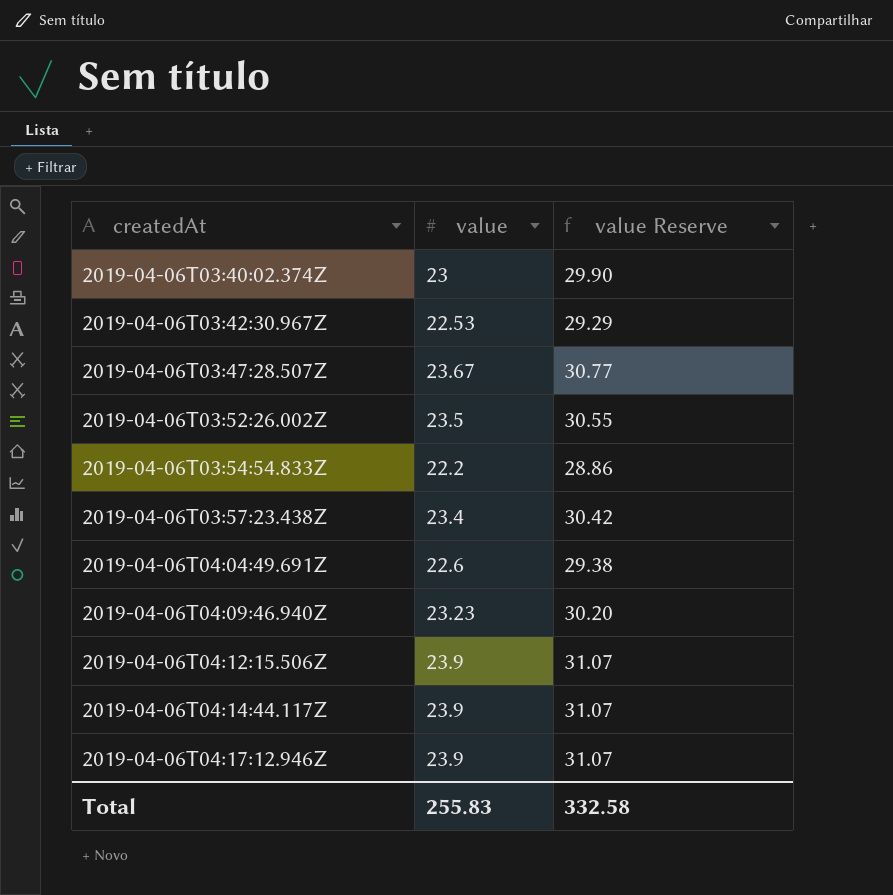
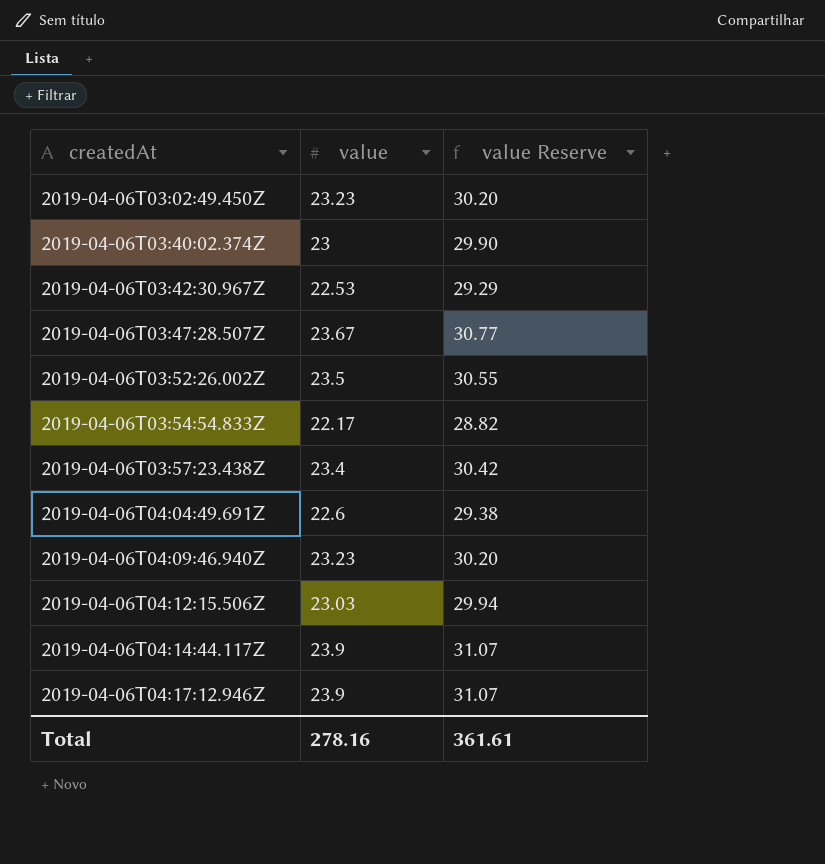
row 2019-04-06T03:02:49.450Z: none -> 23.23 | 30.20
2019-04-06T03:54:54.833Z | value: 22.2 -> 22.17
2019-04-06T03:54:54.833Z | value Reserve: 28.86 -> 28.82
2019-04-06T04:12:15.506Z | value: 23.9 -> 23.03
2019-04-06T04:12:15.506Z | value Reserve: 31.07 -> 29.94
Total | value: 255.83 -> 278.16
Total | value Reserve: 332.58 -> 361.61

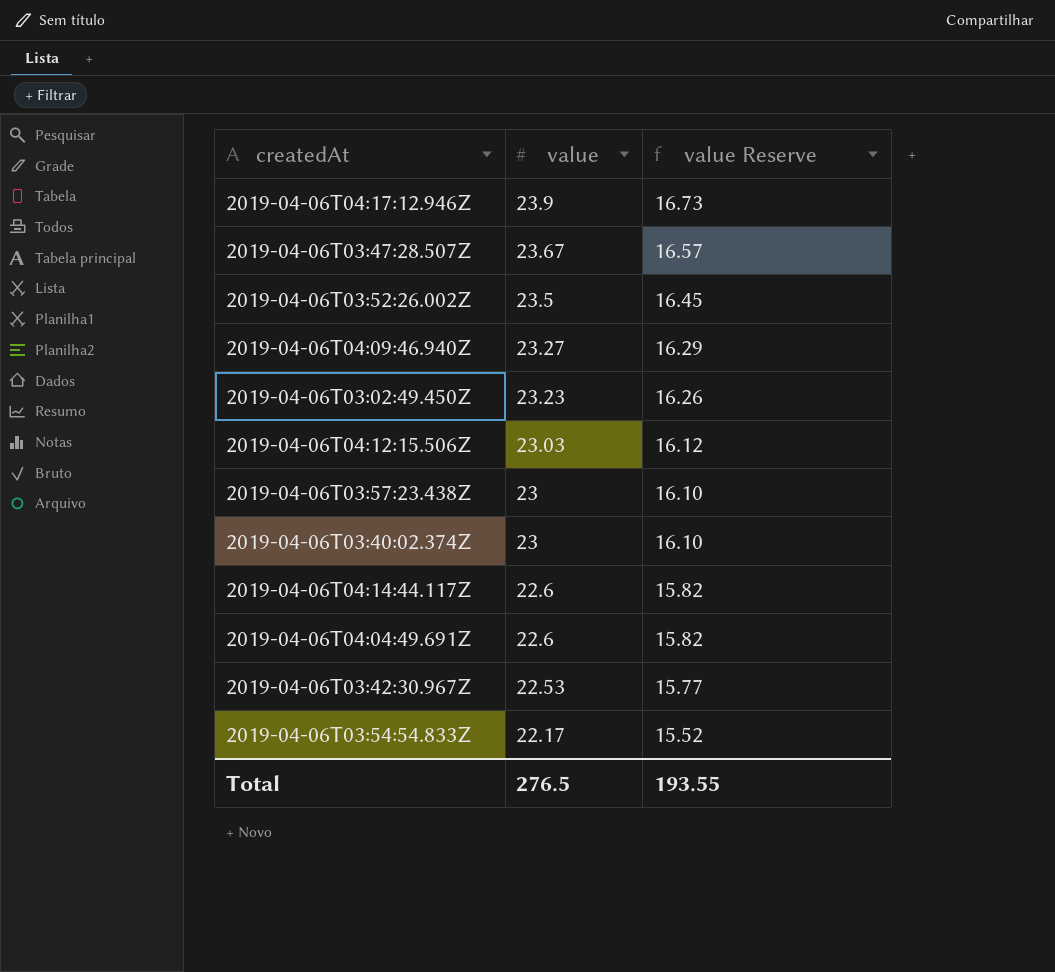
row order: createdAt ascending -> value descending
column value Reserve | formula: [value] * 1.3 -> [value] * 0.7
2019-04-06T04:09:46.940Z | value: 23.23 -> 23.27
2019-04-06T03:57:23.438Z | value: 23.4 -> 23
2019-04-06T04:14:44.117Z | value: 23.9 -> 22.6
Total | value: 278.16 -> 276.5
Total | value Reserve: 361.61 -> 193.55

